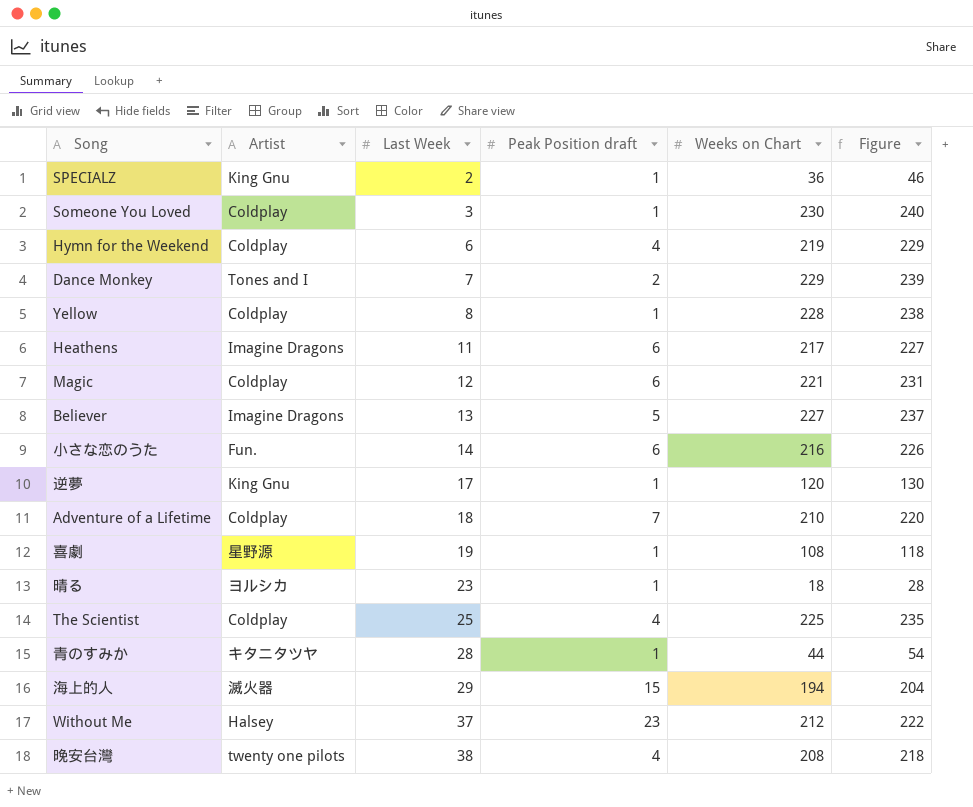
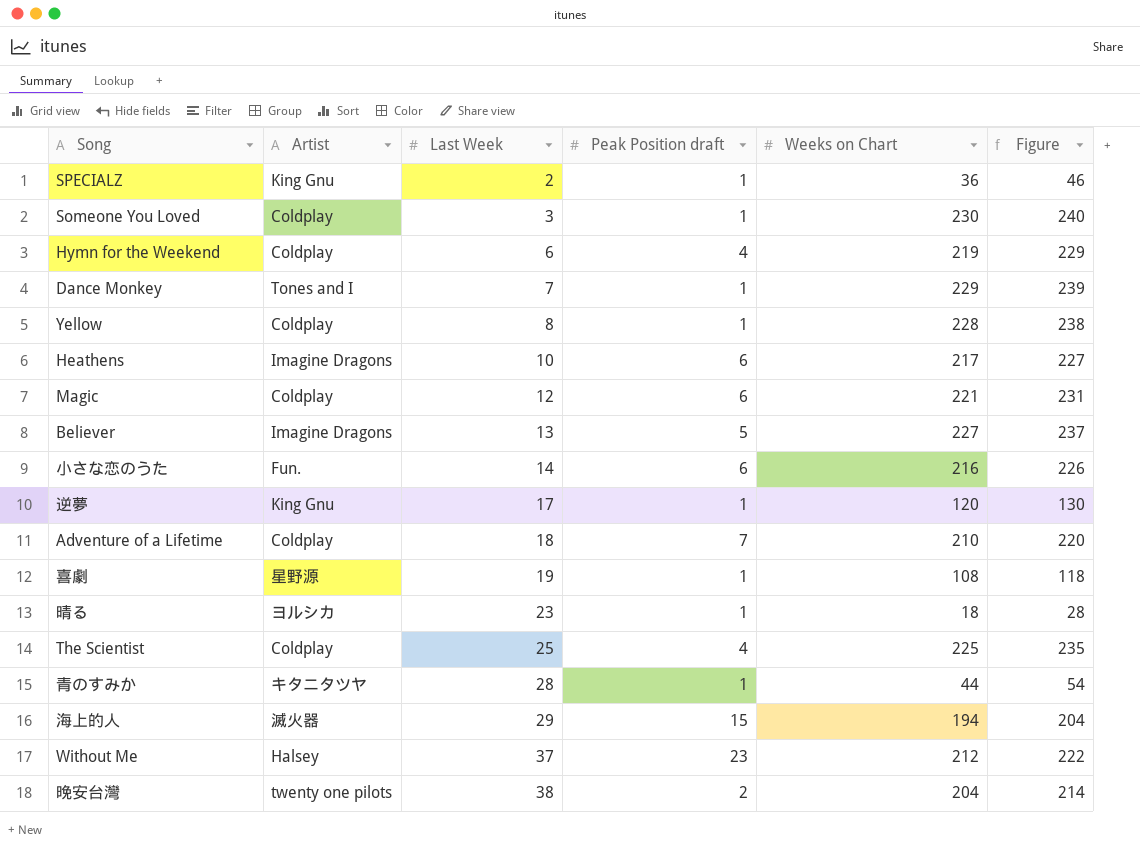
Dance Monkey | Peak Position draft: 2 -> 1
Heathens | Last Week: 11 -> 10
晚安台灣 | Peak Position draft: 4 -> 2
晚安台灣 | Weeks on Chart: 208 -> 204
晚安台灣 | Figure: 218 -> 214

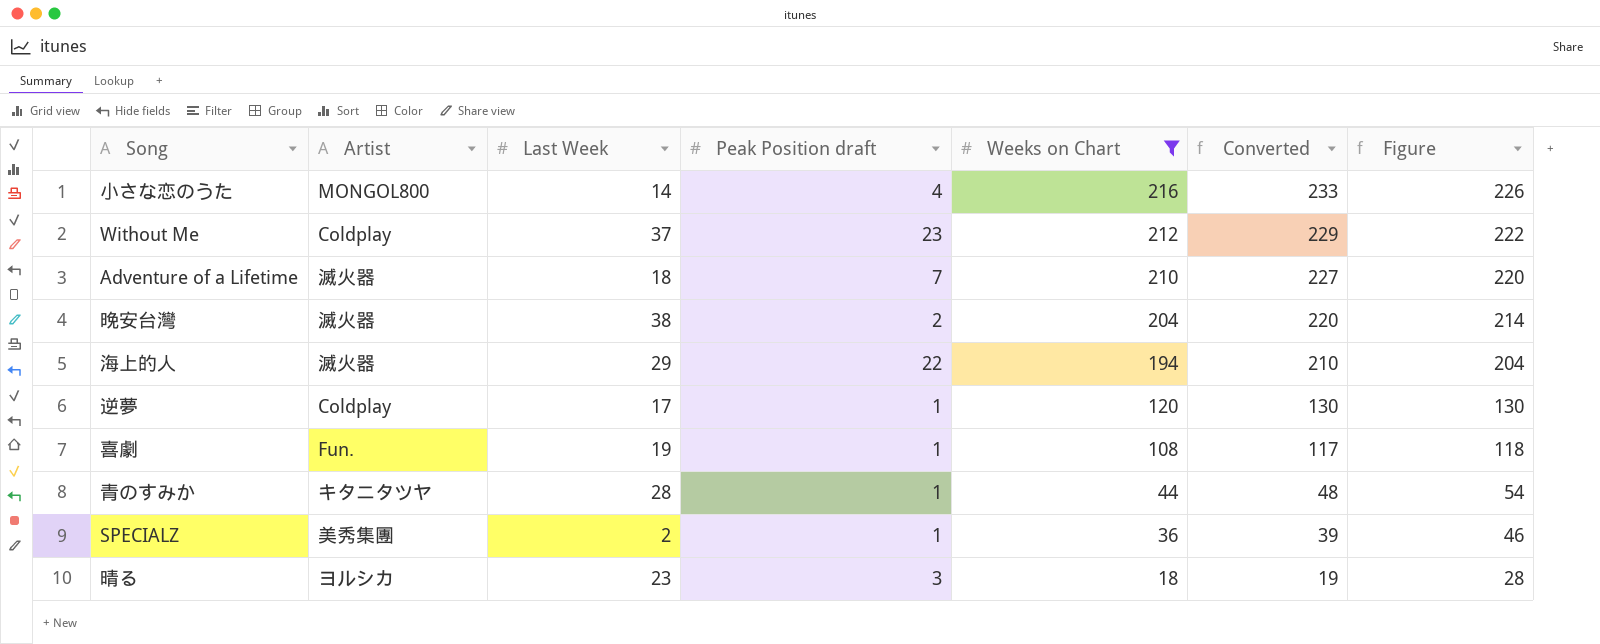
filter: none -> Weeks on Chart <= 216
row order: Last Week ascending -> Weeks on Chart descending
column Converted | formula: none -> [Weeks on Chart] * 1.08
小さな恋のうた | Artist: Fun. -> MONGOL800
小さな恋のうた | Peak Position draft: 6 -> 4
Without Me | Artist: Halsey -> Coldplay
Adventure of a Lifetime | Artist: Coldplay -> 滅火器
晚安台灣 | Artist: twenty one pilots -> 滅火器
海上的人 | Peak Position draft: 15 -> 22
逆夢 | Artist: King Gnu -> Coldplay
喜劇 | Artist: 星野源 -> Fun.
SPECIALZ | Artist: King Gnu -> 美秀集團
晴る | Peak Position draft: 1 -> 3

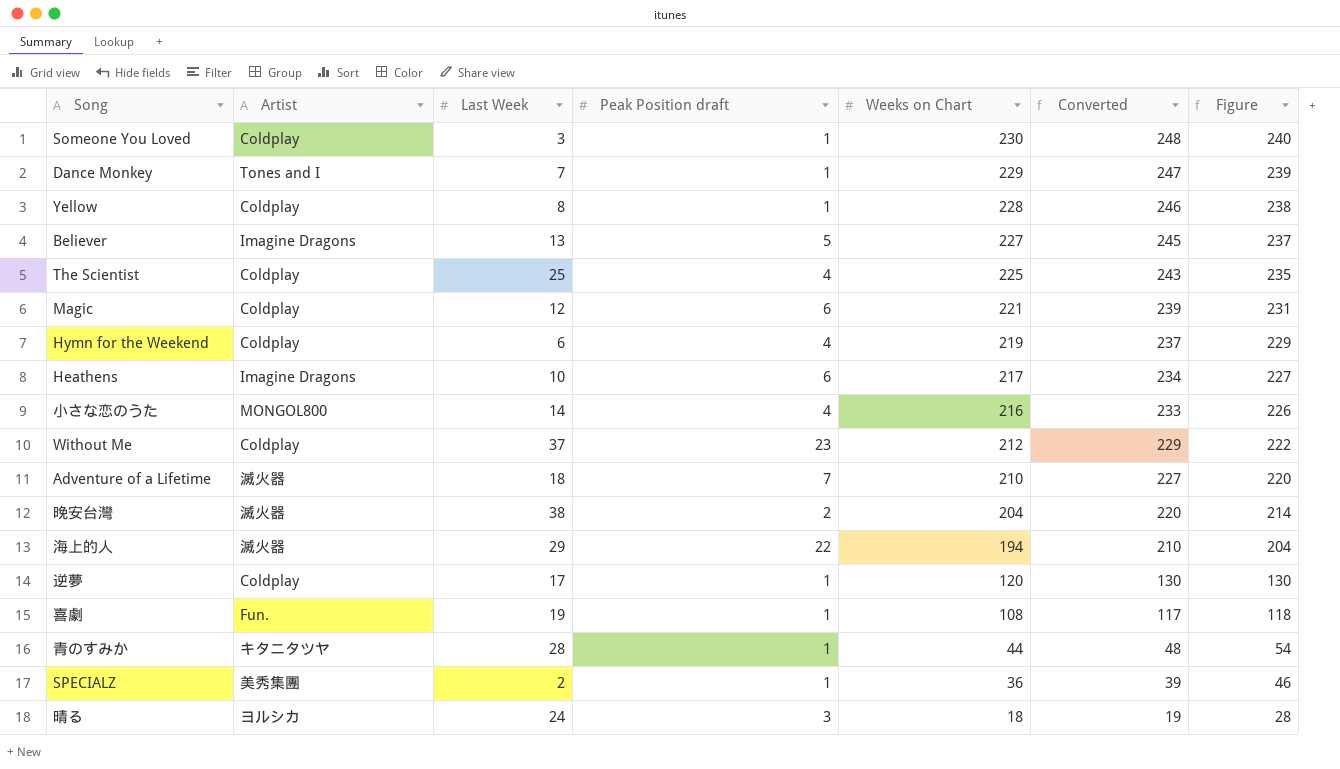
filter: Weeks on Chart <= 216 -> none
晴る | Last Week: 23 -> 24

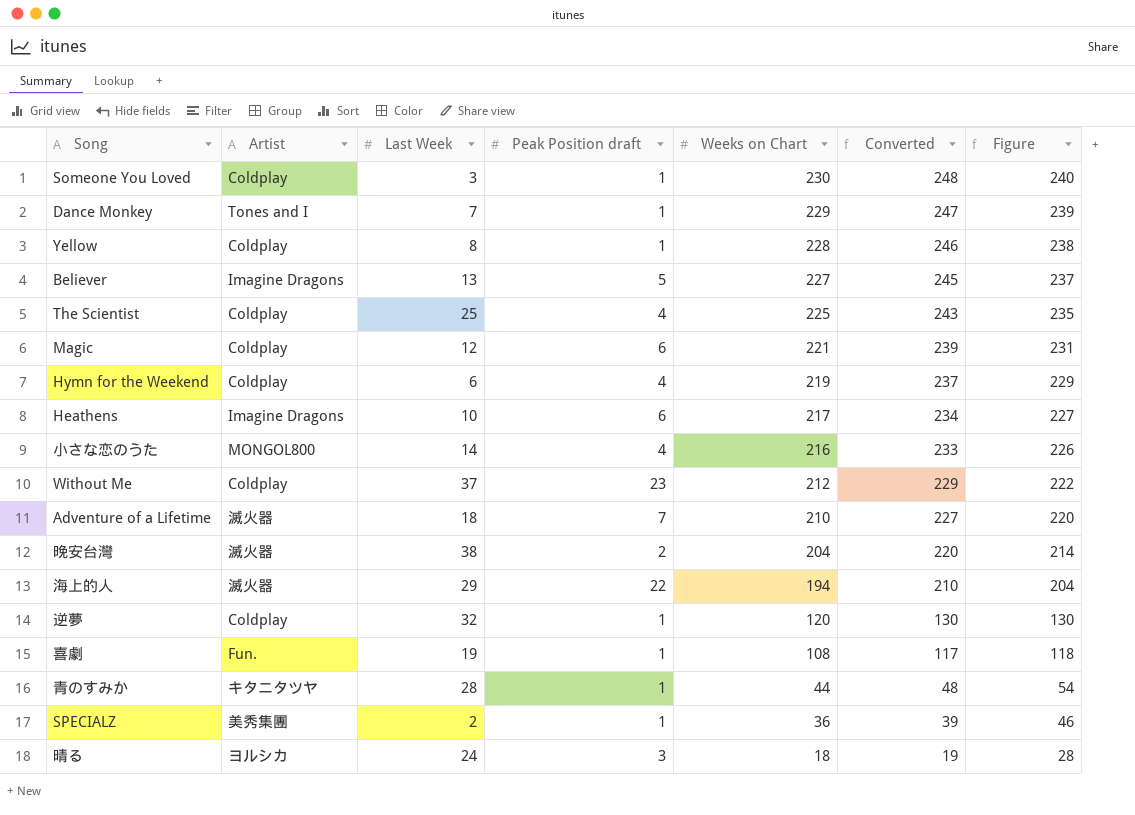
逆夢 | Last Week: 17 -> 32

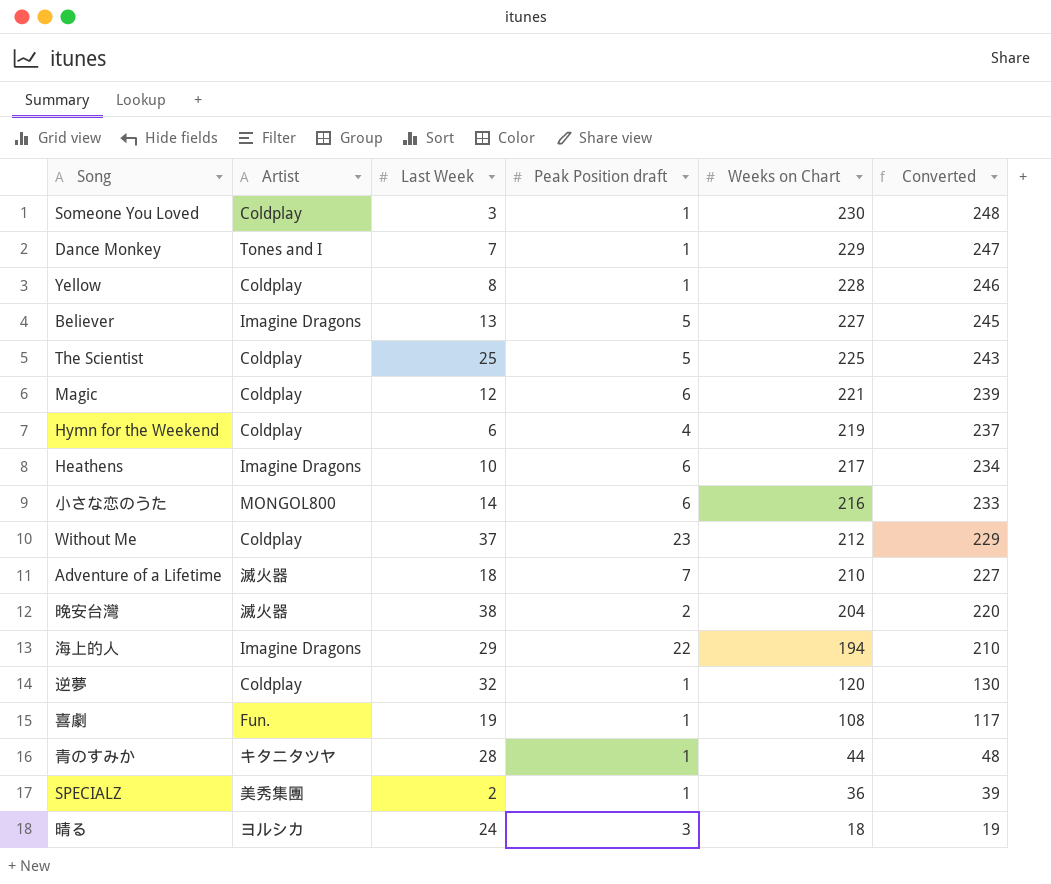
column Figure | formula: [Weeks on Chart] + 10 -> none
The Scientist | Peak Position draft: 4 -> 5
小さな恋のうた | Peak Position draft: 4 -> 6
海上的人 | Artist: 滅火器 -> Imagine Dragons

